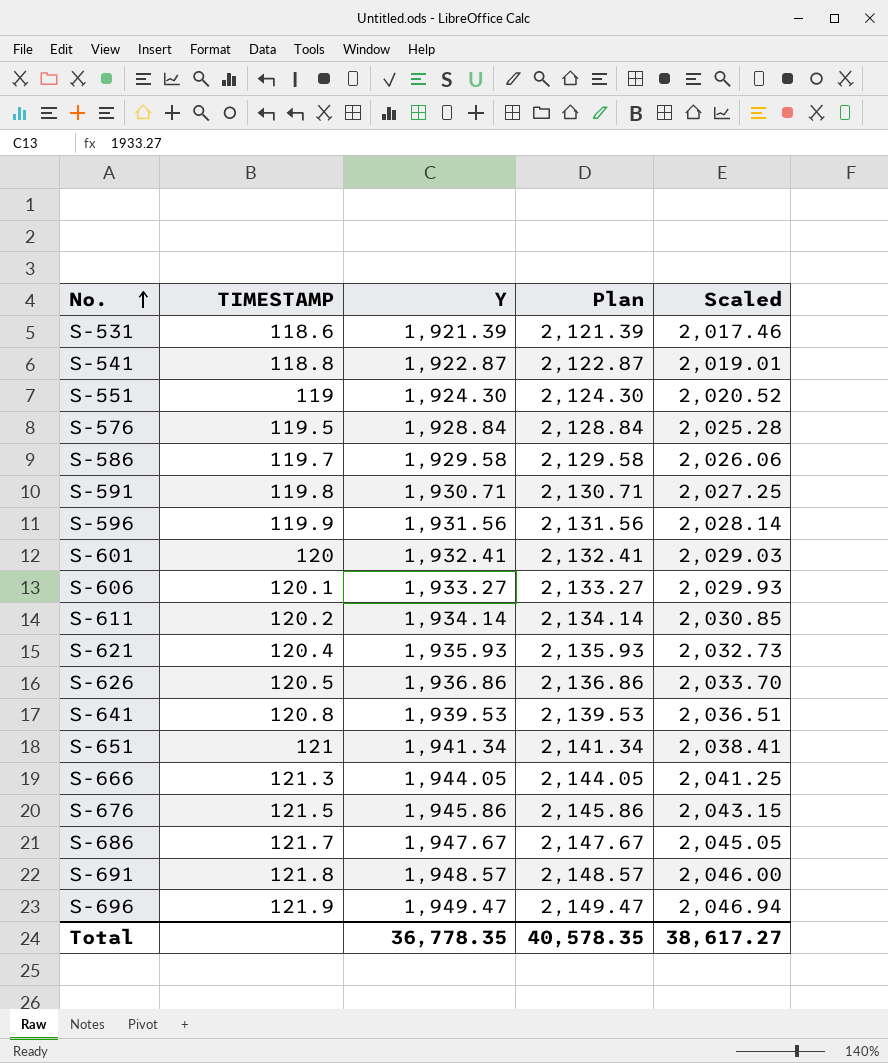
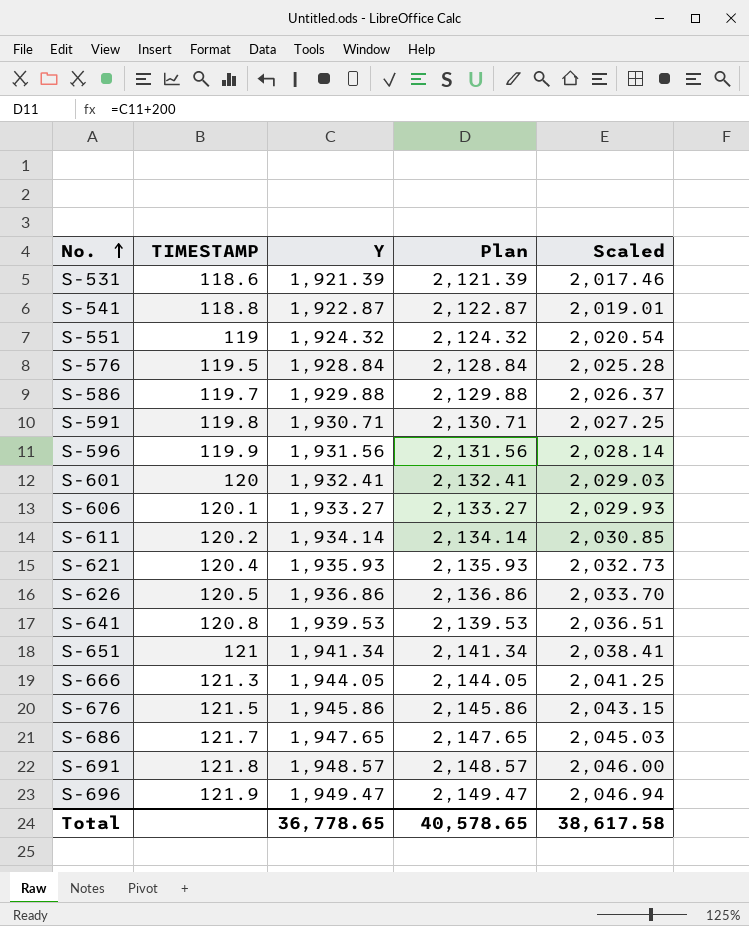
S-551 | Y: 1,924.30 -> 1,924.32
S-551 | Plan: 2,124.30 -> 2,124.32
S-551 | Scaled: 2,020.52 -> 2,020.54
S-586 | Y: 1,929.58 -> 1,929.88
S-586 | Plan: 2,129.58 -> 2,129.88
S-586 | Scaled: 2,026.06 -> 2,026.37
S-686 | Y: 1,947.67 -> 1,947.65
S-686 | Plan: 2,147.67 -> 2,147.65
S-686 | Scaled: 2,045.05 -> 2,045.03
Total | Y: 36,778.35 -> 36,778.65
Total | Plan: 40,578.35 -> 40,578.65
Total | Scaled: 38,617.27 -> 38,617.58

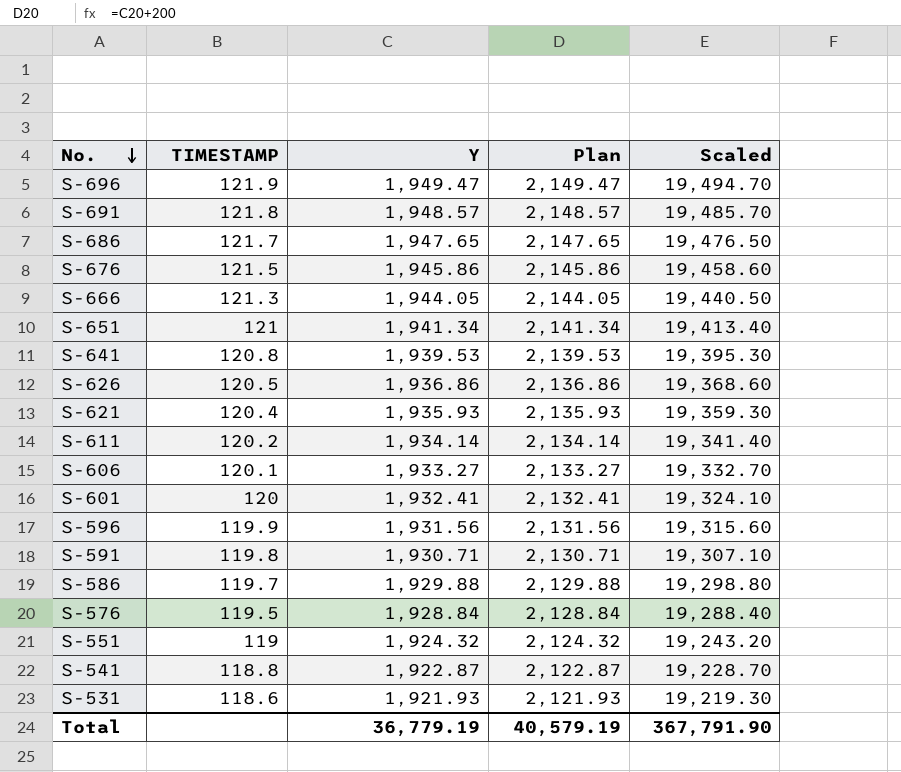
row order: No. ascending -> No. descending
column Scaled | formula: [Y] * 1.05 -> [Y] * 10
S-531 | Y: 1,921.39 -> 1,921.93
S-531 | Plan: 2,121.39 -> 2,121.93
Total | Y: 36,778.65 -> 36,779.19
Total | Plan: 40,578.65 -> 40,579.19
Total | Scaled: 38,617.58 -> 367,791.90

